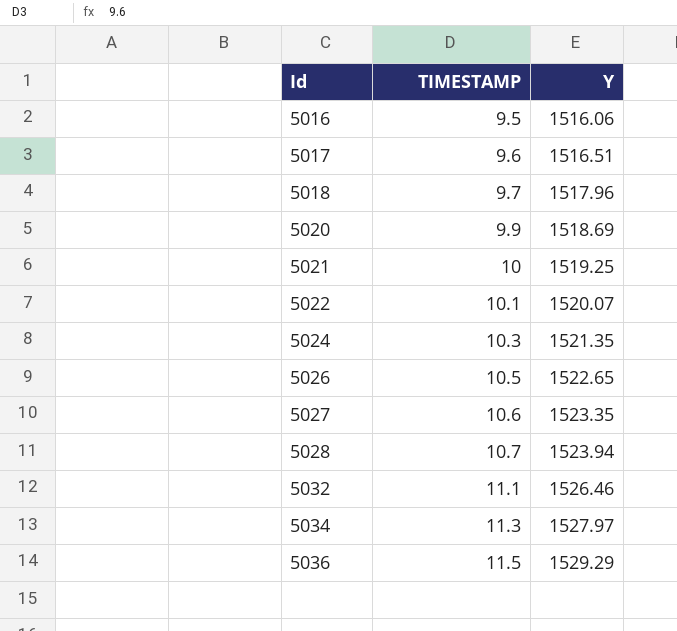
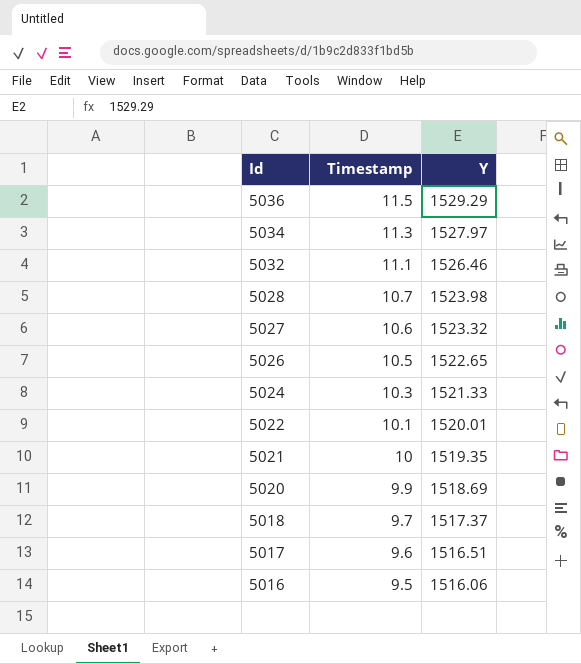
row order: Id ascending -> Id descending
column name: TIMESTAMP -> Timestamp
5028 | Y: 1523.94 -> 1523.98
5027 | Y: 1523.35 -> 1523.32
5024 | Y: 1521.35 -> 1521.33
5022 | Y: 1520.07 -> 1520.01
5021 | Y: 1519.25 -> 1519.35
5018 | Y: 1517.96 -> 1517.37

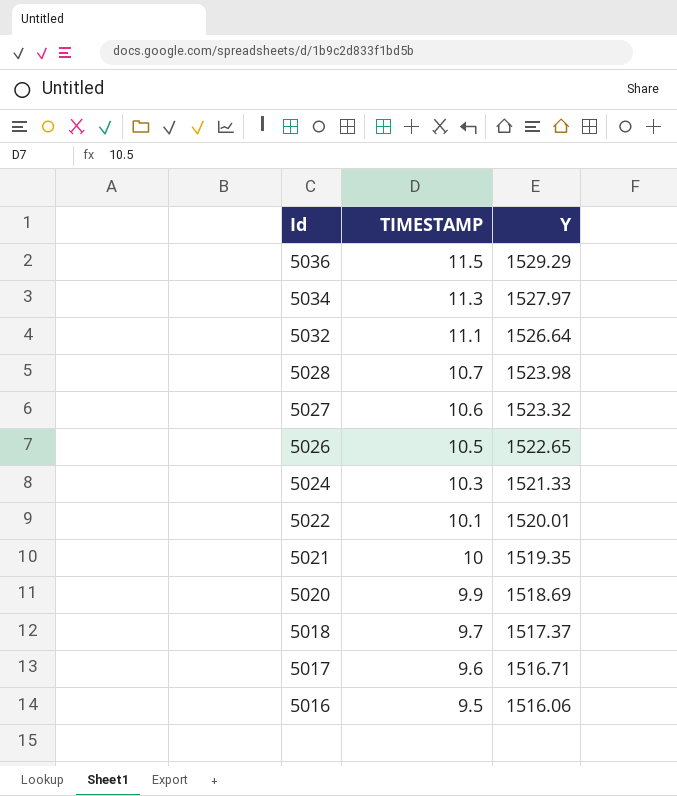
column name: Timestamp -> TIMESTAMP
5032 | Y: 1526.46 -> 1526.64
5017 | Y: 1516.51 -> 1516.71

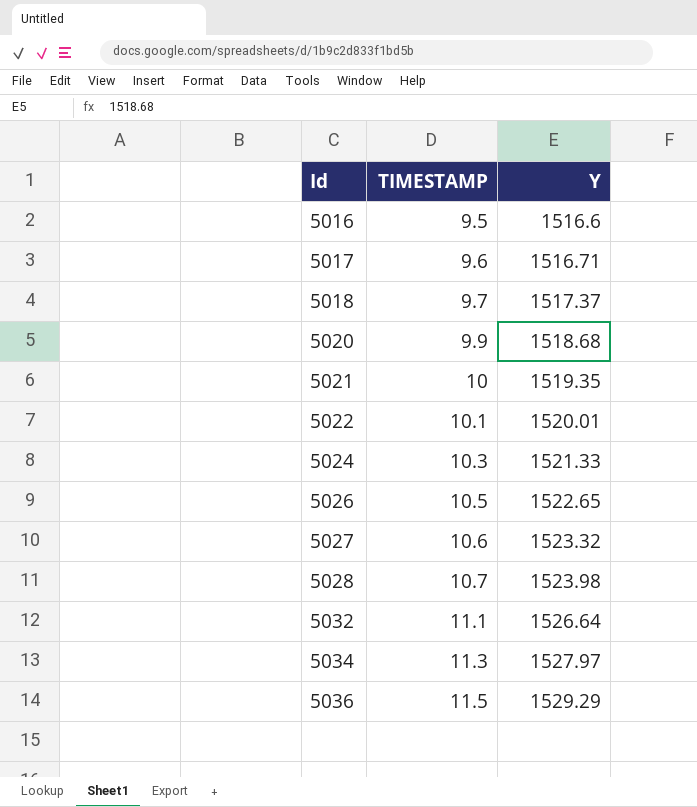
row order: Id descending -> Id ascending
5016 | Y: 1516.06 -> 1516.6
5020 | Y: 1518.69 -> 1518.68

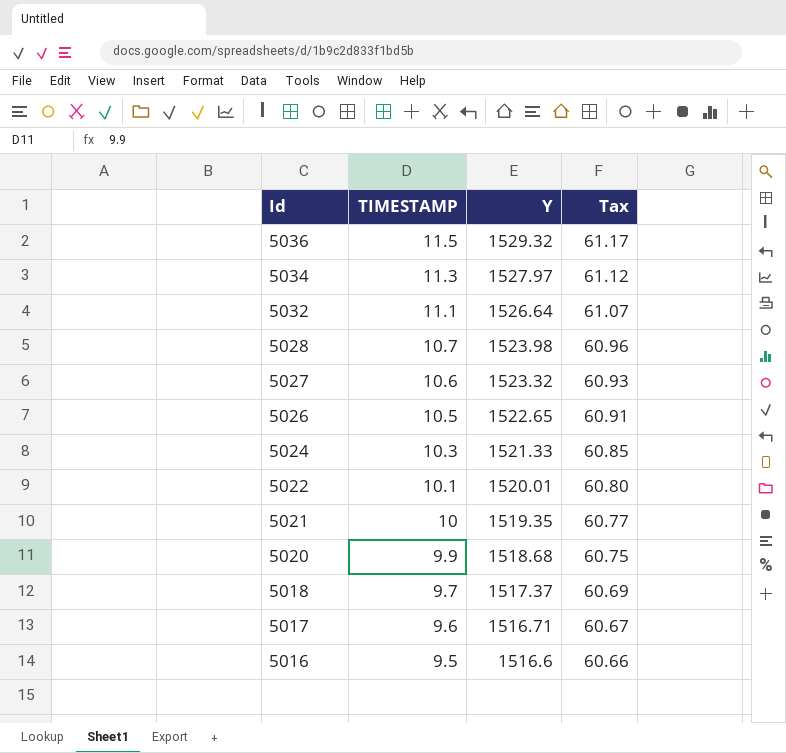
row order: Id ascending -> Id descending
column Tax | formula: none -> [Y] * 0.04
5036 | Y: 1529.29 -> 1529.32

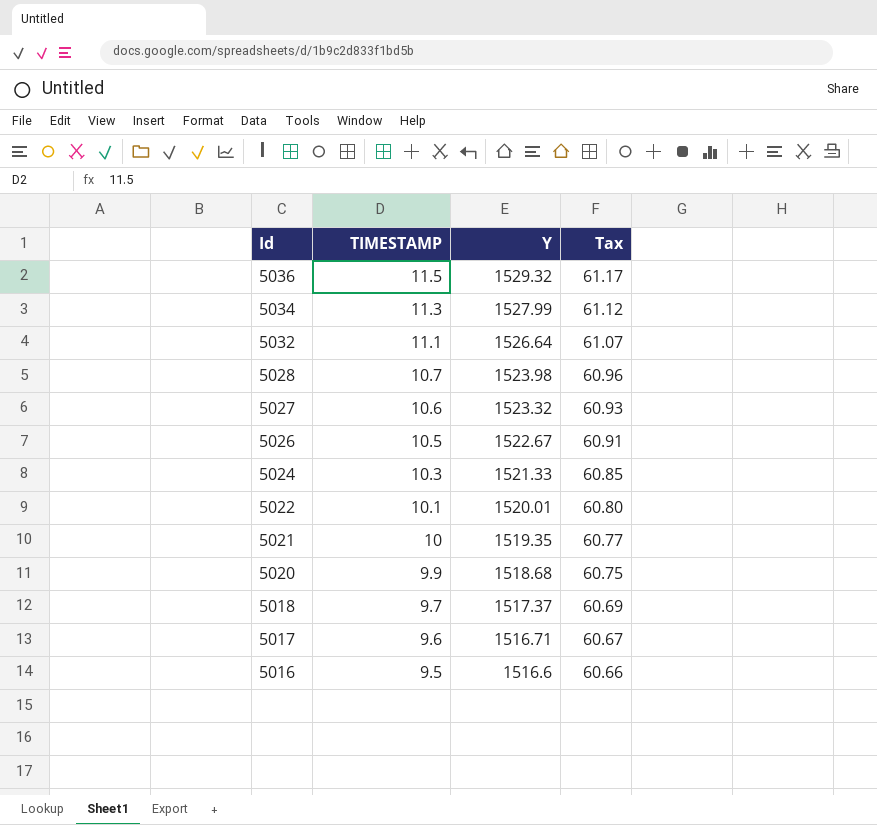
5034 | Y: 1527.97 -> 1527.99
5026 | Y: 1522.65 -> 1522.67

